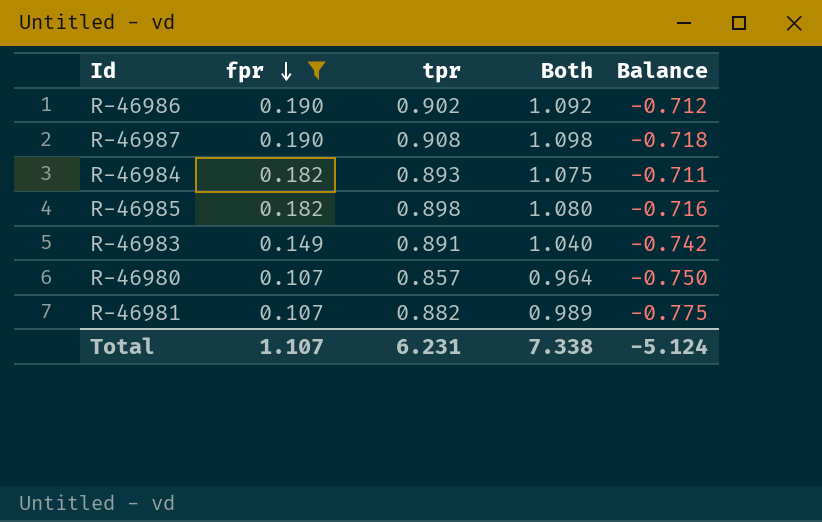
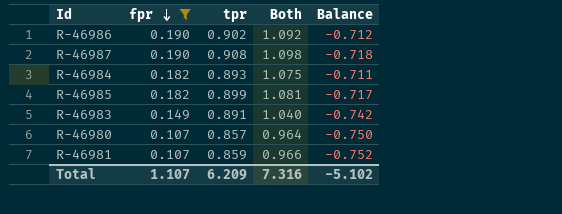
R-46985 | tpr: 0.898 -> 0.899
R-46985 | Both: 1.080 -> 1.081
R-46985 | Balance: -0.716 -> -0.717
R-46981 | tpr: 0.882 -> 0.859
R-46981 | Both: 0.989 -> 0.966
R-46981 | Balance: -0.775 -> -0.752
Total | tpr: 6.231 -> 6.209
Total | Both: 7.338 -> 7.316
Total | Balance: -5.124 -> -5.102

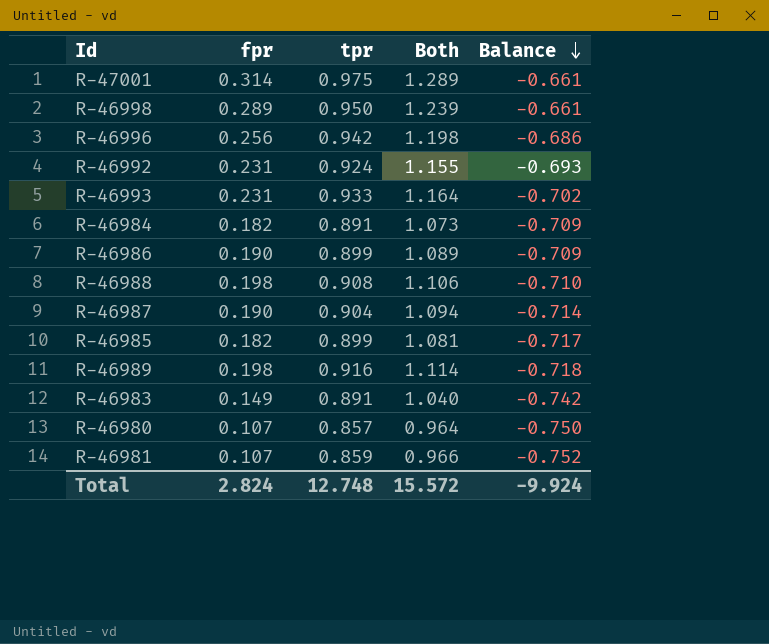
filter: fpr <= 0.190 -> none
row order: fpr descending -> Balance descending
R-46984 | tpr: 0.893 -> 0.891
R-46984 | Both: 1.075 -> 1.073
R-46984 | Balance: -0.711 -> -0.709
R-46986 | tpr: 0.902 -> 0.899
R-46986 | Both: 1.092 -> 1.089
R-46986 | Balance: -0.712 -> -0.709
R-46987 | tpr: 0.908 -> 0.904
R-46987 | Both: 1.098 -> 1.094
R-46987 | Balance: -0.718 -> -0.714
Total | fpr: 1.107 -> 2.824
Total | tpr: 6.209 -> 12.748
Total | Both: 7.316 -> 15.572
Total | Balance: -5.102 -> -9.924

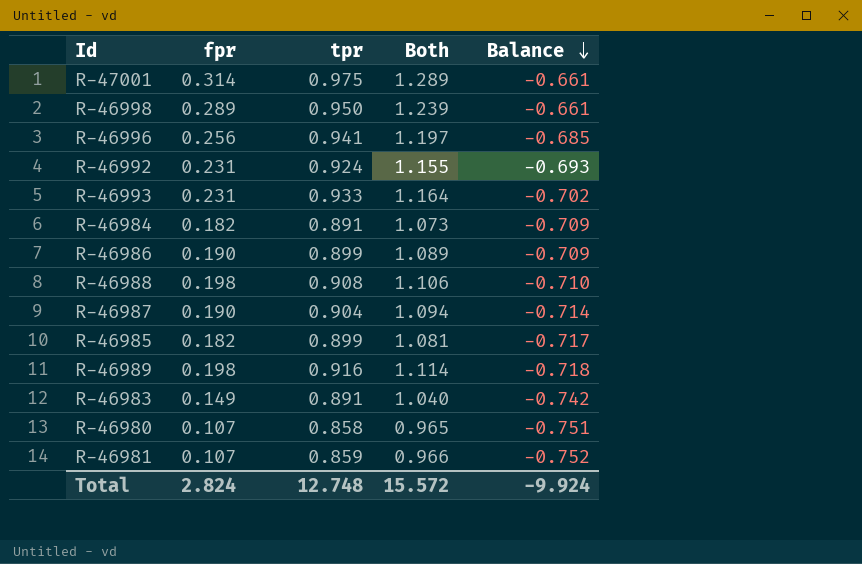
R-46996 | tpr: 0.942 -> 0.941
R-46996 | Both: 1.198 -> 1.197
R-46996 | Balance: -0.686 -> -0.685
R-46980 | tpr: 0.857 -> 0.858
R-46980 | Both: 0.964 -> 0.965
R-46980 | Balance: -0.750 -> -0.751

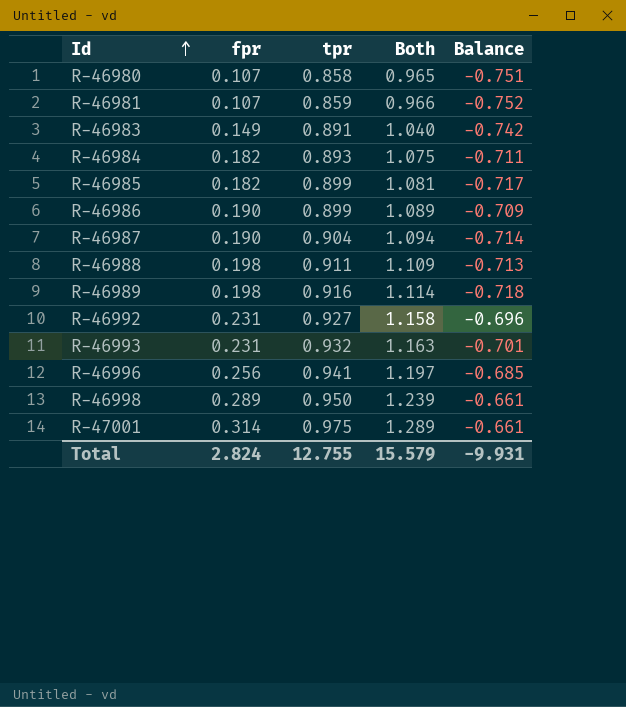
row order: Balance descending -> Id ascending
R-46984 | tpr: 0.891 -> 0.893
R-46984 | Both: 1.073 -> 1.075
R-46984 | Balance: -0.709 -> -0.711
R-46988 | tpr: 0.908 -> 0.911
R-46988 | Both: 1.106 -> 1.109
R-46988 | Balance: -0.710 -> -0.713
R-46992 | tpr: 0.924 -> 0.927
R-46992 | Both: 1.155 -> 1.158
R-46992 | Balance: -0.693 -> -0.696
R-46993 | tpr: 0.933 -> 0.932
R-46993 | Both: 1.164 -> 1.163
R-46993 | Balance: -0.702 -> -0.701
Total | tpr: 12.748 -> 12.755
Total | Both: 15.572 -> 15.579
Total | Balance: -9.924 -> -9.931

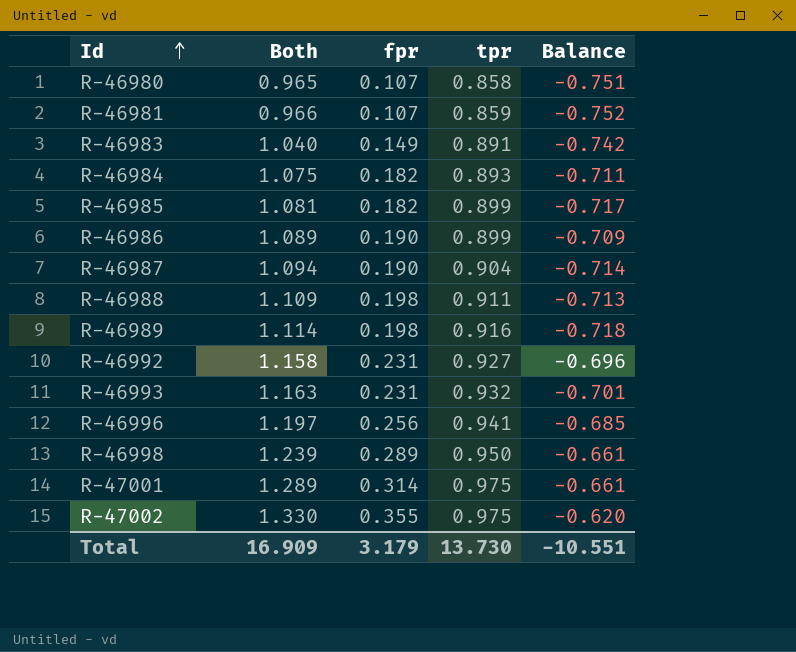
column Both | position: 4 -> 2
row R-47002: none -> 1.330 | 0.355 | 0.975 | -0.620
Total | Both: 15.579 -> 16.909
Total | fpr: 2.824 -> 3.179
Total | tpr: 12.755 -> 13.730
Total | Balance: -9.931 -> -10.551

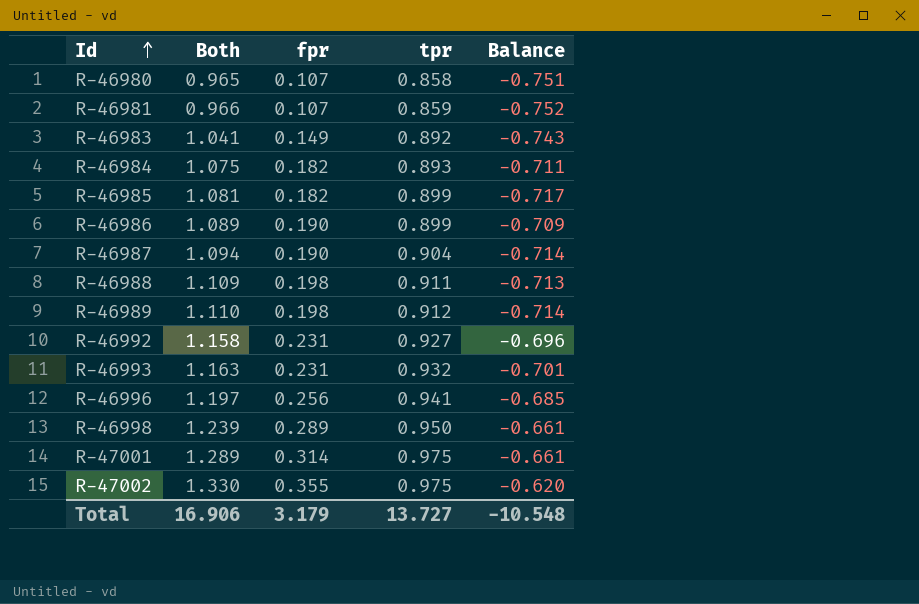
R-46983 | Both: 1.040 -> 1.041
R-46983 | tpr: 0.891 -> 0.892
R-46983 | Balance: -0.742 -> -0.743
R-46989 | Both: 1.114 -> 1.110
R-46989 | tpr: 0.916 -> 0.912
R-46989 | Balance: -0.718 -> -0.714
Total | Both: 16.909 -> 16.906
Total | tpr: 13.730 -> 13.727
Total | Balance: -10.551 -> -10.548

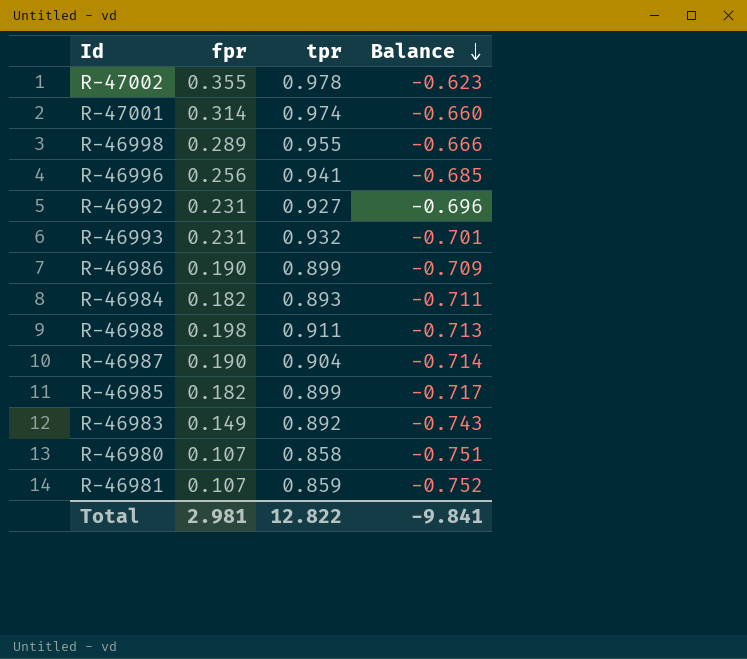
row order: Id ascending -> Balance descending
column Both | formula: [fpr] + [tpr] -> none
row R-46989: 1.110 | 0.198 | 0.912 | -0.714 -> none
R-47002 | tpr: 0.975 -> 0.978
R-47002 | Balance: -0.620 -> -0.623
R-47001 | tpr: 0.975 -> 0.974
R-47001 | Balance: -0.661 -> -0.660
R-46998 | tpr: 0.950 -> 0.955
R-46998 | Balance: -0.661 -> -0.666
Total | fpr: 3.179 -> 2.981
Total | tpr: 13.727 -> 12.822
Total | Balance: -10.548 -> -9.841

